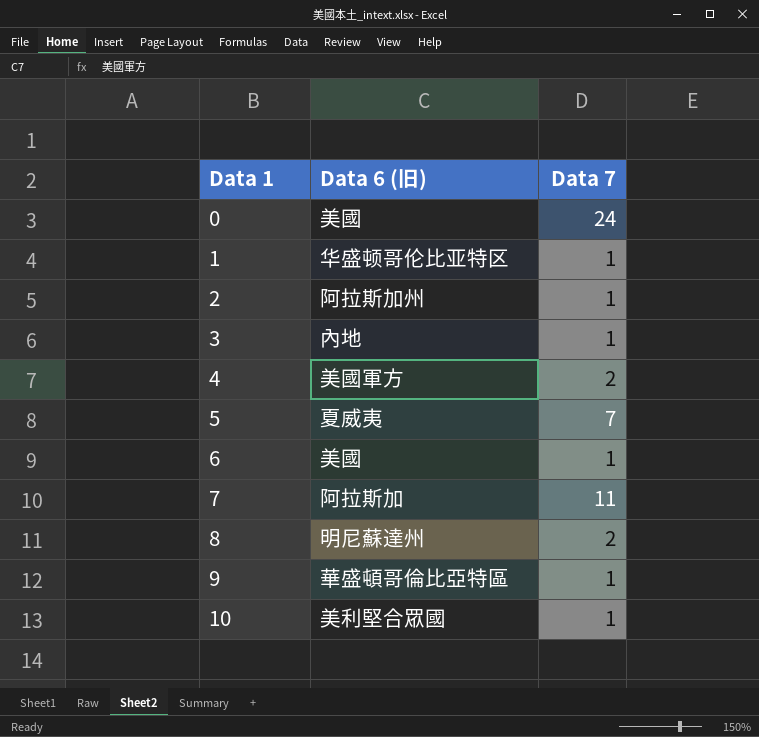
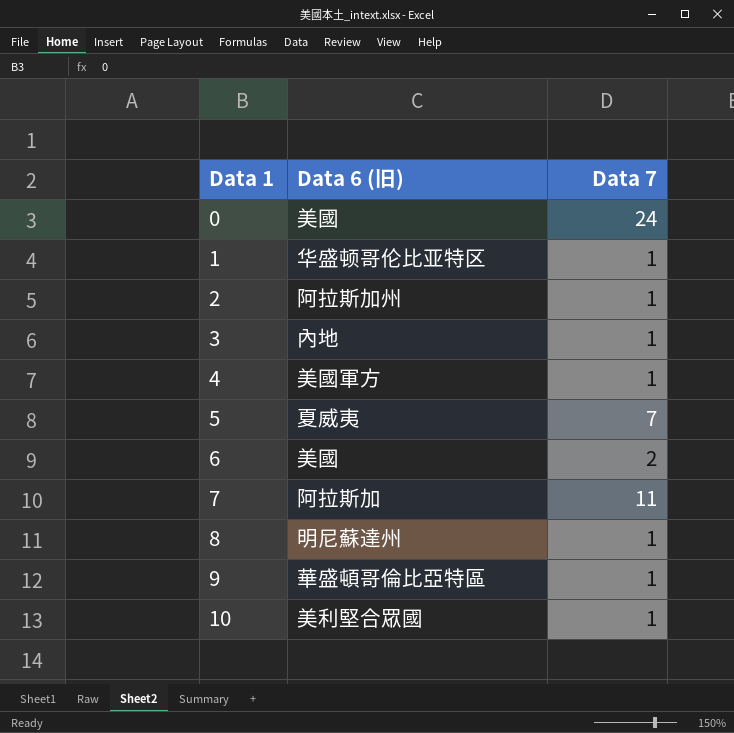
4 | Data 7: 2 -> 1
6 | Data 7: 1 -> 2
8 | Data 7: 2 -> 1

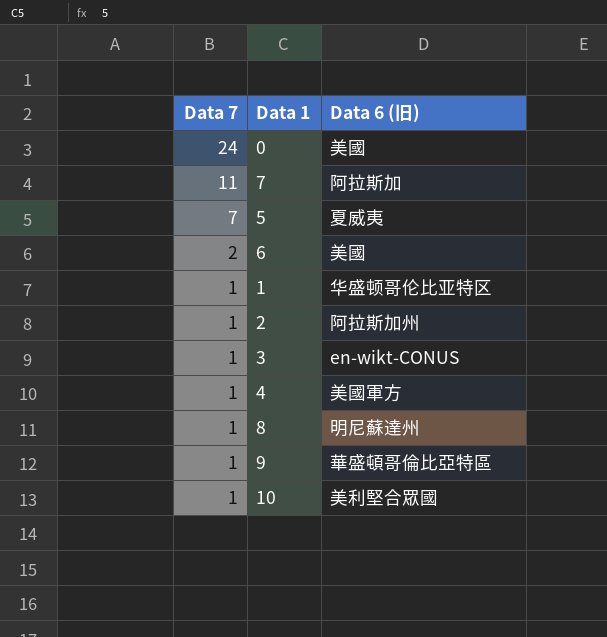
row order: Data 1 ascending -> Data 7 descending
column Data 7 | position: 3 -> 1
3 | Data 6 (旧): 內地 -> en-wikt-CONUS

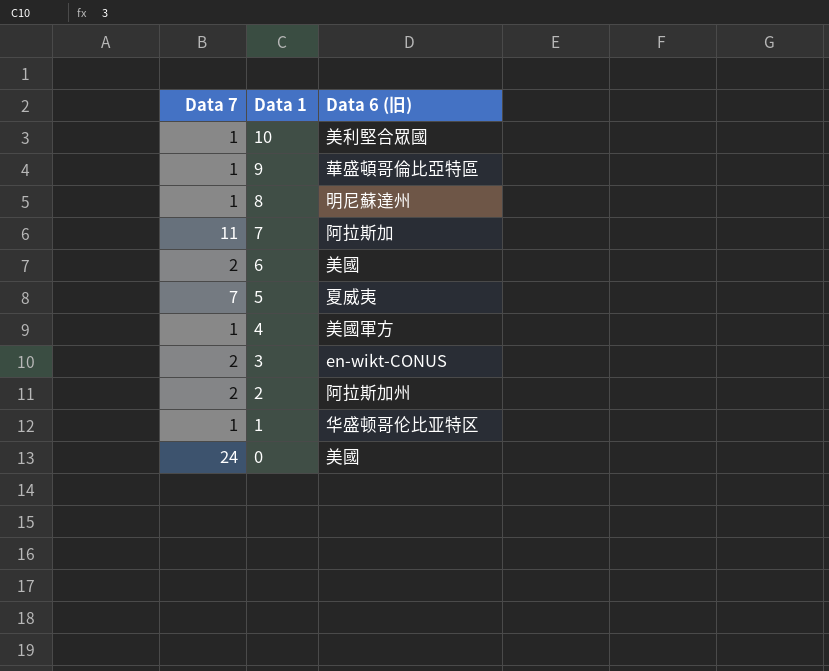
row order: Data 7 descending -> Data 1 descending
3 | Data 7: 1 -> 2
2 | Data 7: 1 -> 2

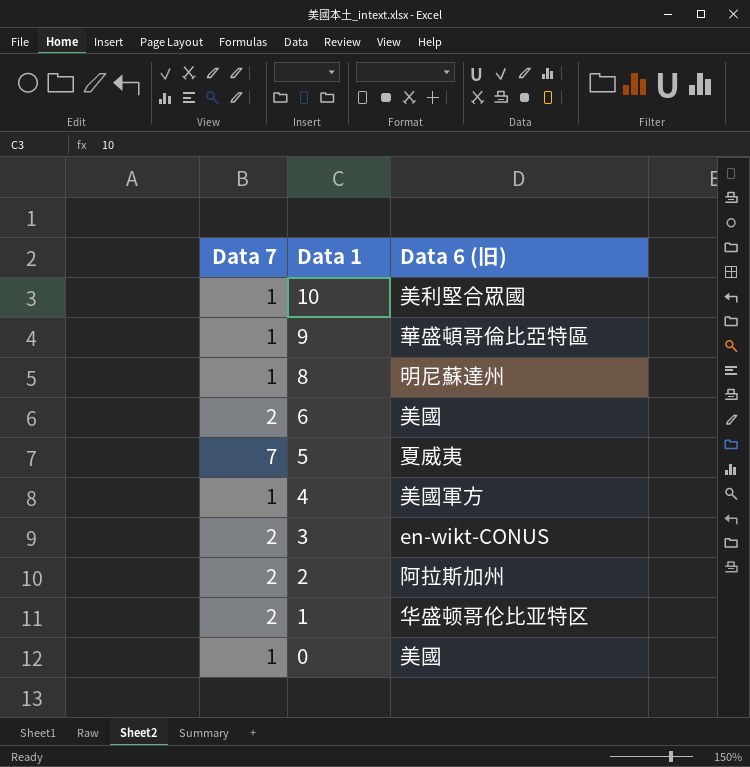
row 7: 11 | 阿拉斯加 -> none
1 | Data 7: 1 -> 2
0 | Data 7: 24 -> 1

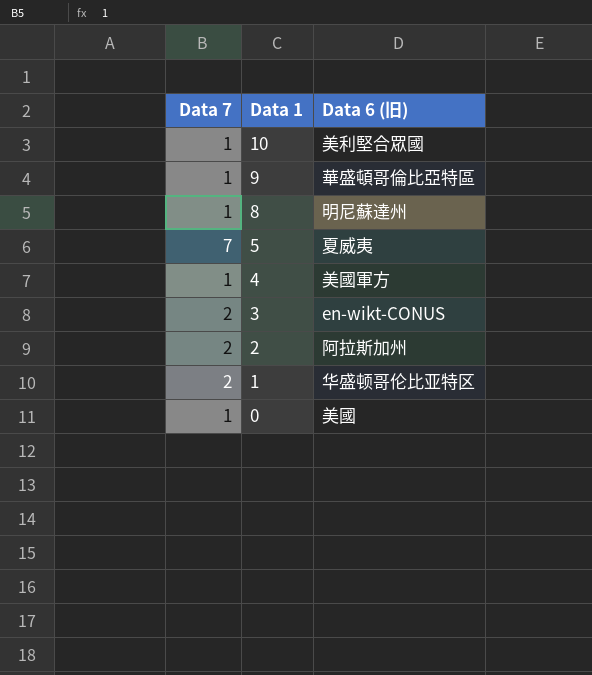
row 6: 2 | 美國 -> none

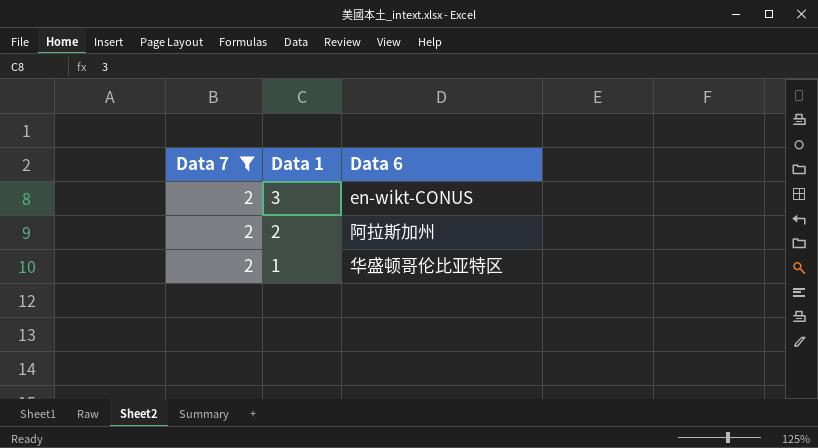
filter: none -> Data 7 = 2
column name: Data 6 (旧) -> Data 6

